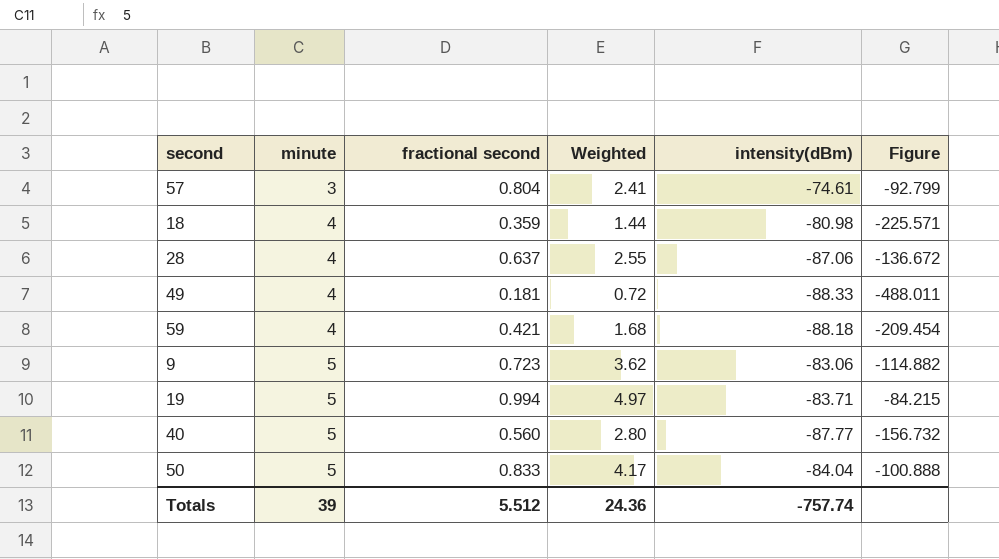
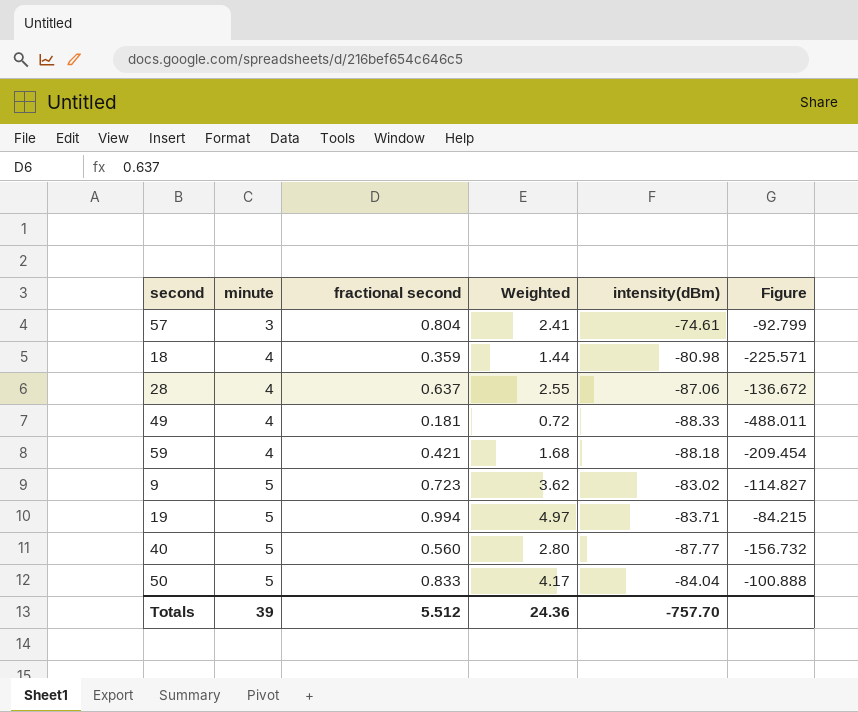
9 | intensity(dBm): -83.06 -> -83.02
9 | Figure: -114.882 -> -114.827
Totals | intensity(dBm): -757.74 -> -757.70

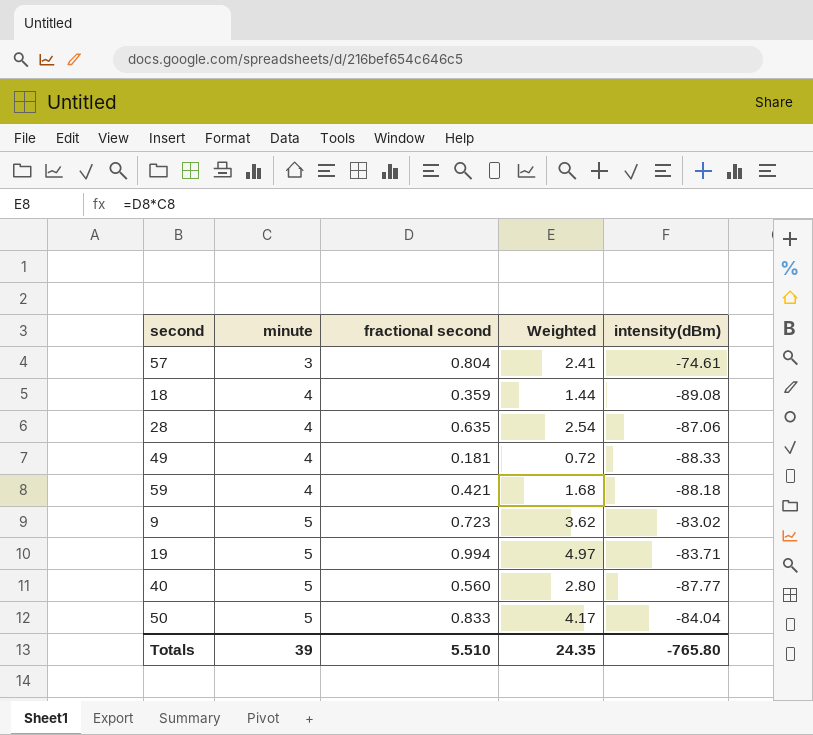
column Figure | formula: [intensity(dBm)] / [fractional second] -> none
18 | intensity(dBm): -80.98 -> -89.08
28 | fractional second: 0.637 -> 0.635
28 | Weighted: 2.55 -> 2.54
Totals | fractional second: 5.512 -> 5.510
Totals | Weighted: 24.36 -> 24.35
Totals | intensity(dBm): -757.70 -> -765.80

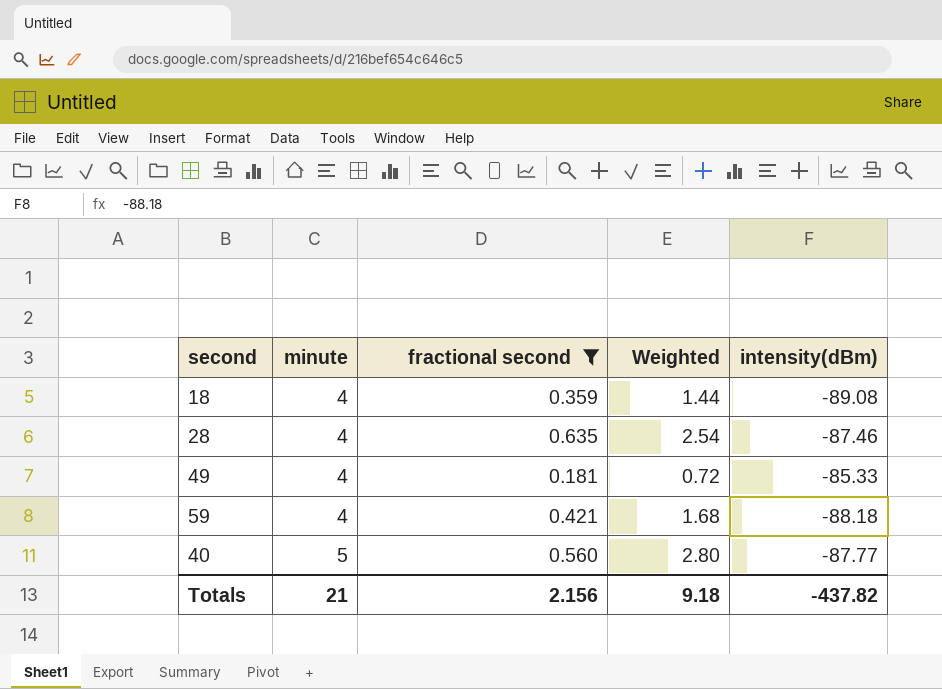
filter: none -> fractional second <= 0.635
28 | intensity(dBm): -87.06 -> -87.46
49 | intensity(dBm): -88.33 -> -85.33
Totals | minute: 39 -> 21
Totals | fractional second: 5.510 -> 2.156
Totals | Weighted: 24.35 -> 9.18
Totals | intensity(dBm): -765.80 -> -437.82

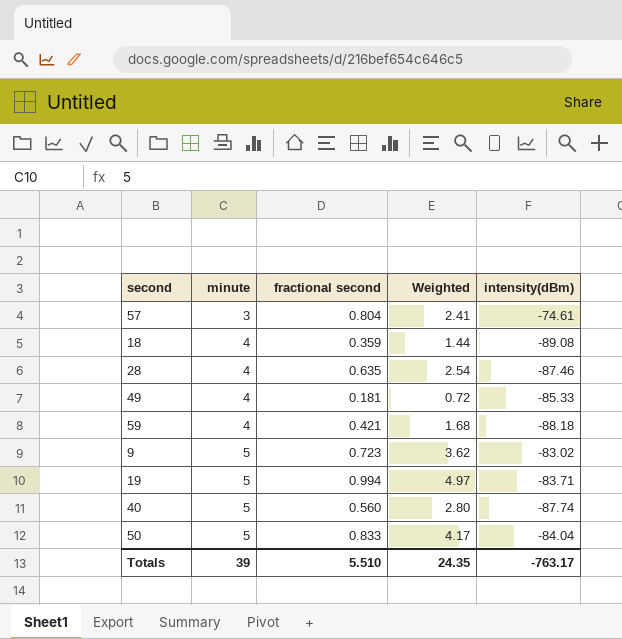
filter: fractional second <= 0.635 -> none
40 | intensity(dBm): -87.77 -> -87.74
Totals | minute: 21 -> 39
Totals | fractional second: 2.156 -> 5.510
Totals | Weighted: 9.18 -> 24.35
Totals | intensity(dBm): -437.82 -> -763.17

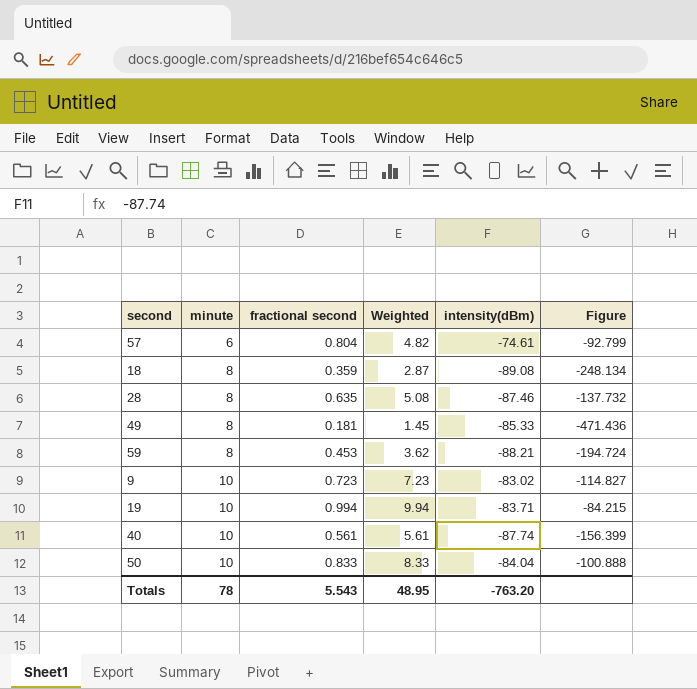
column Figure | formula: none -> [intensity(dBm)] / [fractional second]
57 | minute: 3 -> 6
57 | Weighted: 2.41 -> 4.82
18 | minute: 4 -> 8
18 | Weighted: 1.44 -> 2.87
28 | minute: 4 -> 8
28 | Weighted: 2.54 -> 5.08
49 | minute: 4 -> 8
49 | Weighted: 0.72 -> 1.45
59 | minute: 4 -> 8
59 | fractional second: 0.421 -> 0.453
59 | Weighted: 1.68 -> 3.62
59 | intensity(dBm): -88.18 -> -88.21
9 | minute: 5 -> 10
9 | Weighted: 3.62 -> 7.23
19 | minute: 5 -> 10
19 | Weighted: 4.97 -> 9.94
40 | minute: 5 -> 10
40 | fractional second: 0.560 -> 0.561
40 | Weighted: 2.80 -> 5.61
50 | minute: 5 -> 10
50 | Weighted: 4.17 -> 8.33
Totals | minute: 39 -> 78
Totals | fractional second: 5.510 -> 5.543
Totals | Weighted: 24.35 -> 48.95
Totals | intensity(dBm): -763.17 -> -763.20

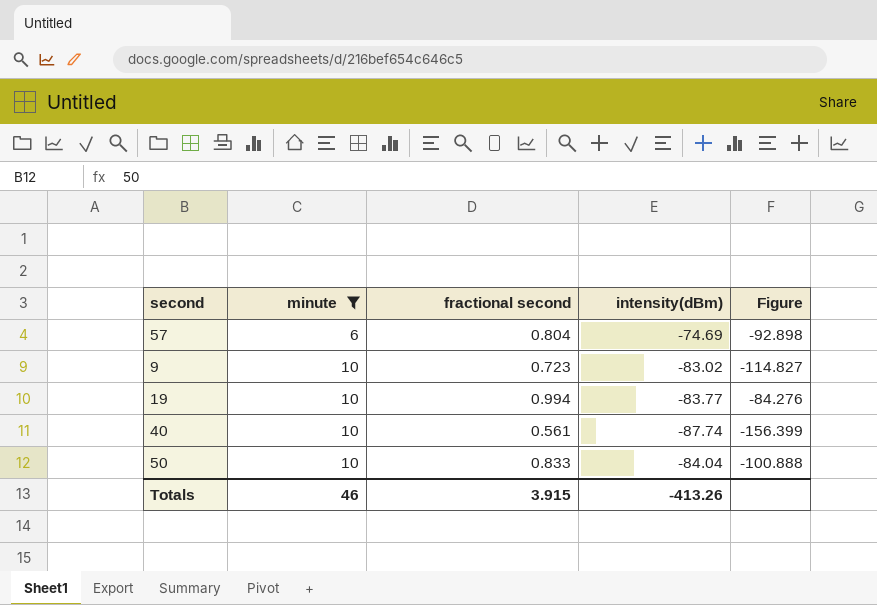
filter: none -> minute != 8
column Weighted | formula: [minute] * [fractional second] -> none
57 | intensity(dBm): -74.61 -> -74.69
57 | Figure: -92.799 -> -92.898
19 | intensity(dBm): -83.71 -> -83.77
19 | Figure: -84.215 -> -84.276
Totals | minute: 78 -> 46
Totals | fractional second: 5.543 -> 3.915
Totals | intensity(dBm): -763.20 -> -413.26

